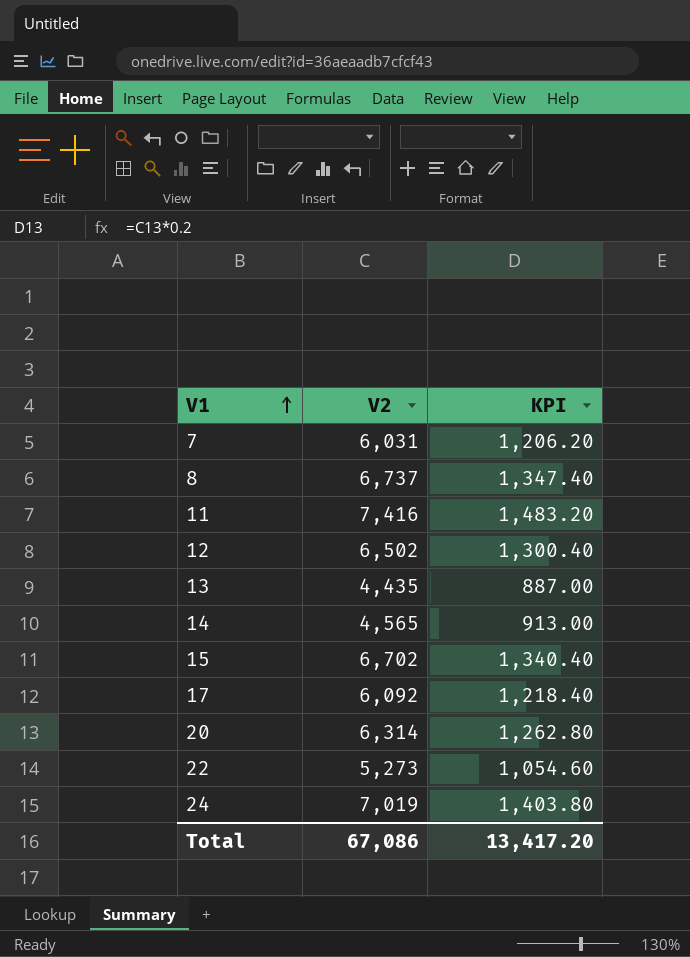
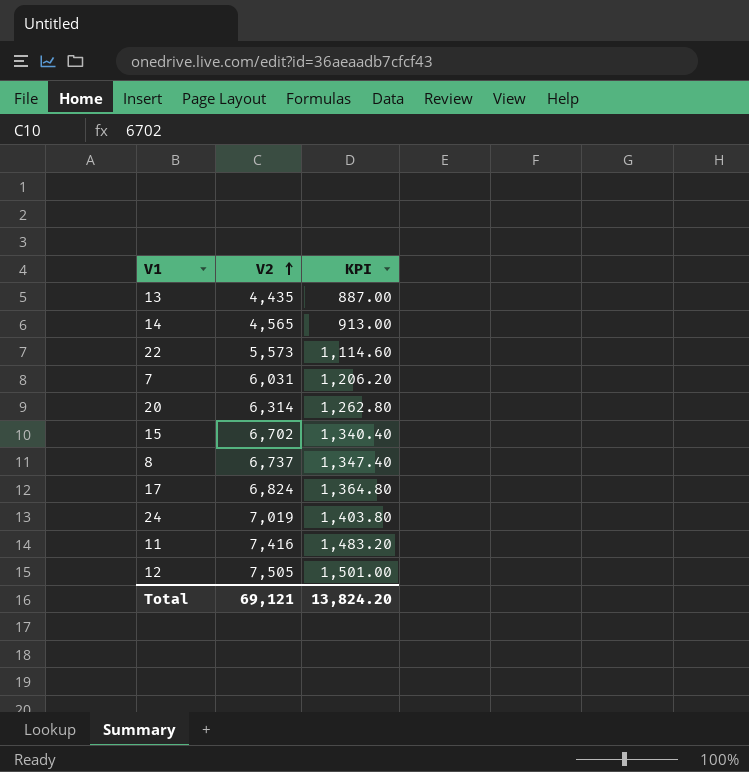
row order: V1 ascending -> V2 ascending
22 | V2: 5,273 -> 5,573
22 | KPI: 1,054.60 -> 1,114.60
17 | V2: 6,092 -> 6,824
17 | KPI: 1,218.40 -> 1,364.80
12 | V2: 6,502 -> 7,505
12 | KPI: 1,300.40 -> 1,501.00
Total | V2: 67,086 -> 69,121
Total | KPI: 13,417.20 -> 13,824.20

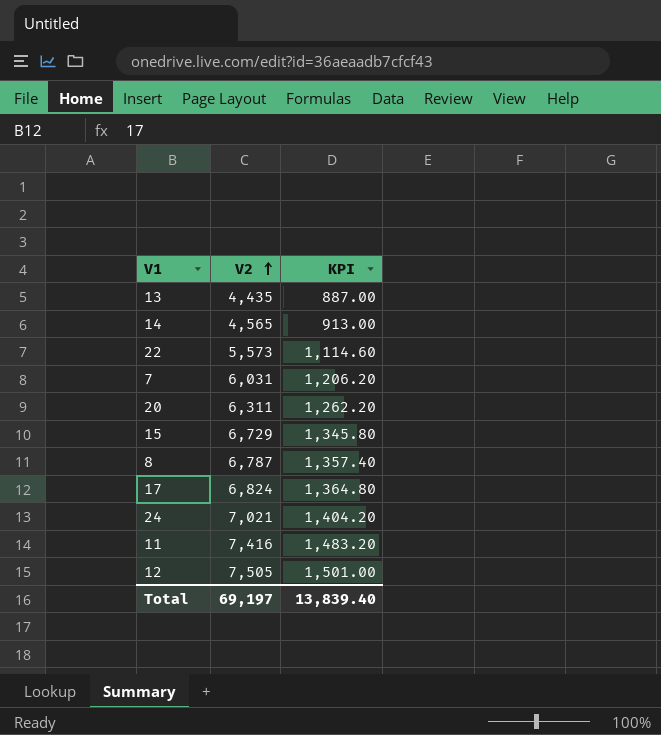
20 | V2: 6,314 -> 6,311
20 | KPI: 1,262.80 -> 1,262.20
15 | V2: 6,702 -> 6,729
15 | KPI: 1,340.40 -> 1,345.80
8 | V2: 6,737 -> 6,787
8 | KPI: 1,347.40 -> 1,357.40
24 | V2: 7,019 -> 7,021
24 | KPI: 1,403.80 -> 1,404.20
Total | V2: 69,121 -> 69,197
Total | KPI: 13,824.20 -> 13,839.40

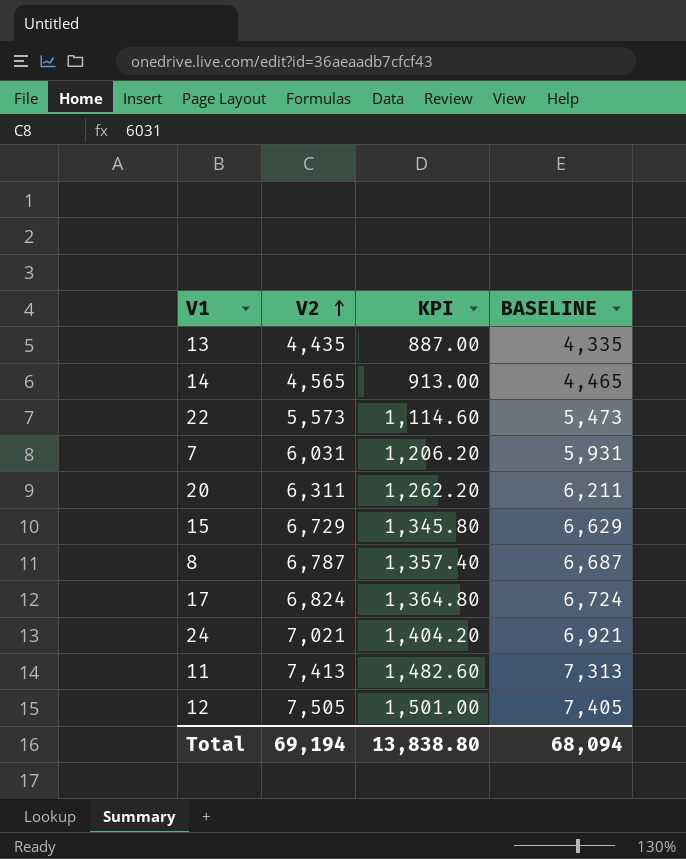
column BASELINE | formula: none -> [V2] - 100
11 | V2: 7,416 -> 7,413
11 | KPI: 1,483.20 -> 1,482.60
Total | V2: 69,197 -> 69,194
Total | KPI: 13,839.40 -> 13,838.80

